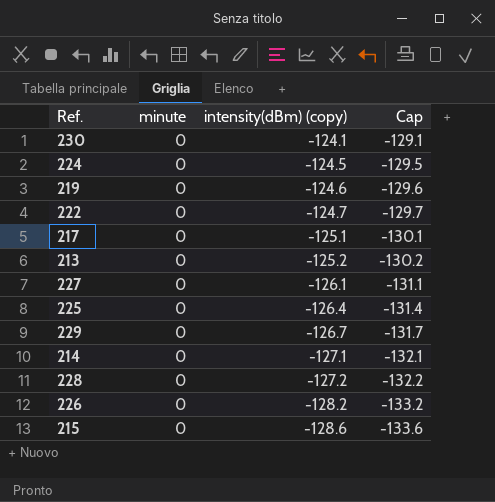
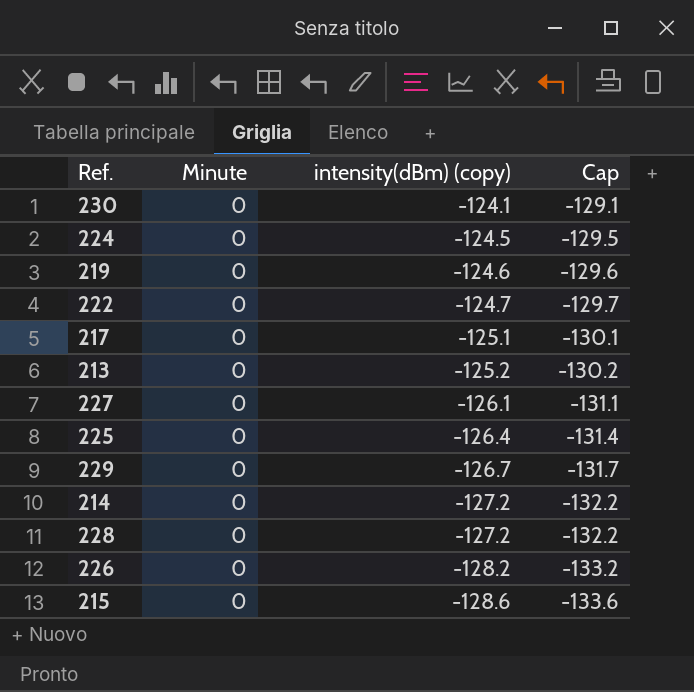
column name: minute -> Minute
214 | intensity(dBm) (copy): -127.1 -> -127.2
214 | Cap: -132.1 -> -132.2

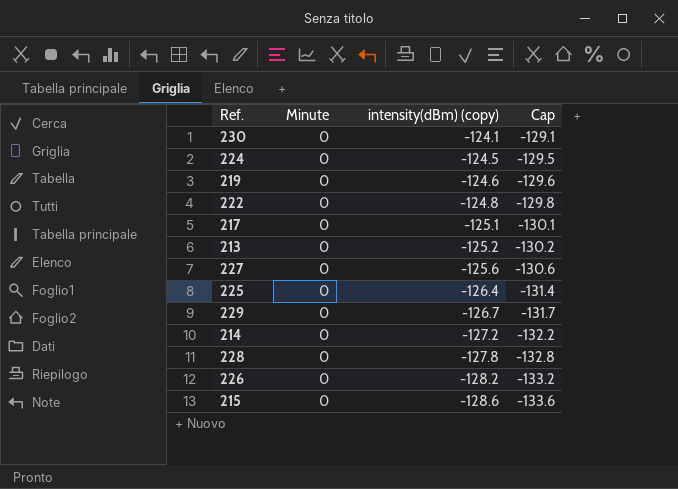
222 | intensity(dBm) (copy): -124.7 -> -124.8
222 | Cap: -129.7 -> -129.8
227 | intensity(dBm) (copy): -126.1 -> -125.6
227 | Cap: -131.1 -> -130.6
228 | intensity(dBm) (copy): -127.2 -> -127.8
228 | Cap: -132.2 -> -132.8

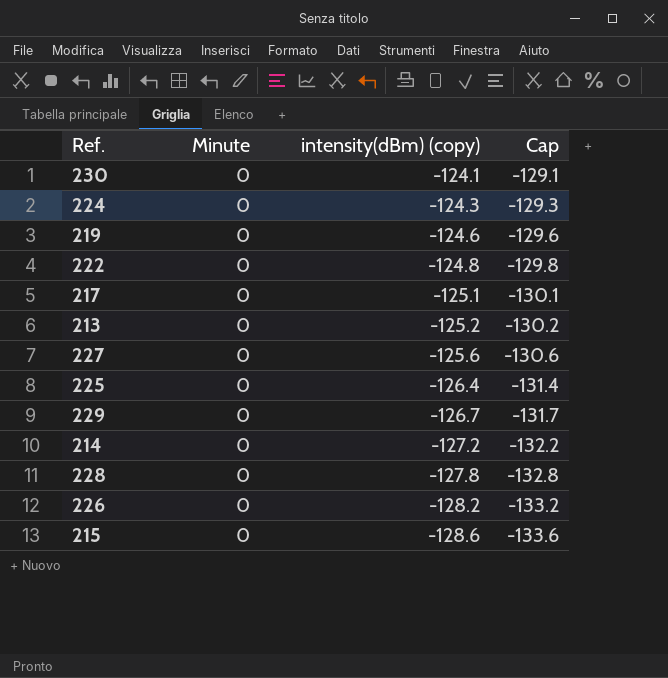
224 | intensity(dBm) (copy): -124.5 -> -124.3
224 | Cap: -129.5 -> -129.3

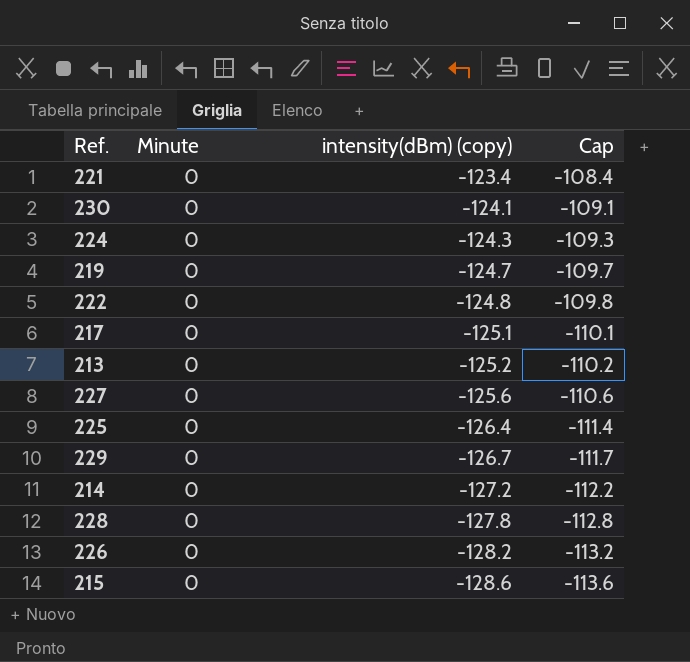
column Cap | formula: [intensity(dBm) (copy)] - 5 -> [intensity(dBm) (copy)] + 15
row 221: none -> 0 | -123.4 | -108.4
219 | intensity(dBm) (copy): -124.6 -> -124.7

